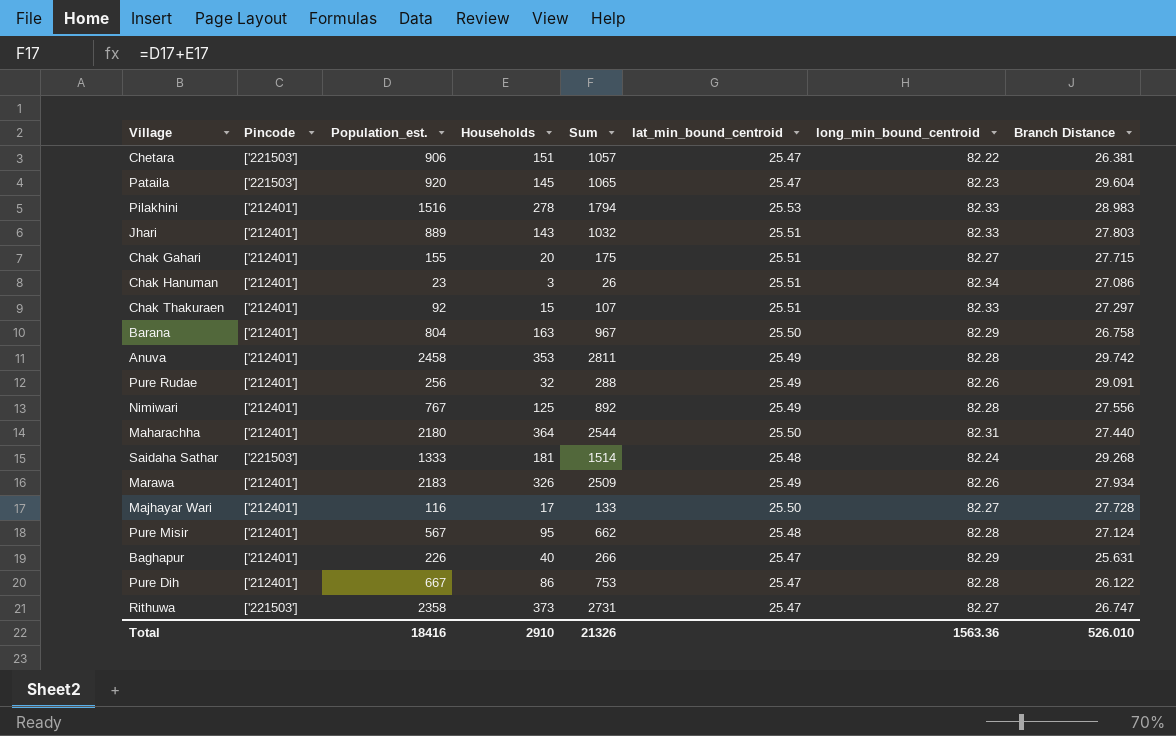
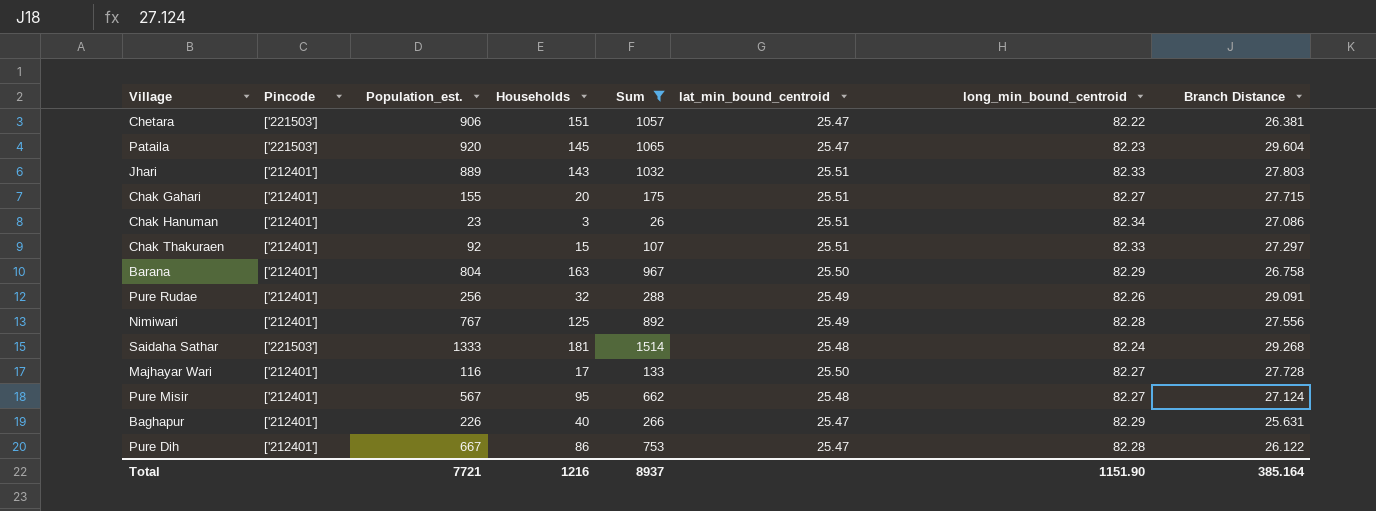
filter: none -> Sum <= 1514
Pure Misir | long_min_bound_centroid: 82.28 -> 82.27
Total | Population_est.: 18416 -> 7721
Total | Households: 2910 -> 1216
Total | Sum: 21326 -> 8937
Total | long_min_bound_centroid: 1563.36 -> 1151.90
Total | Branch Distance: 526.010 -> 385.164

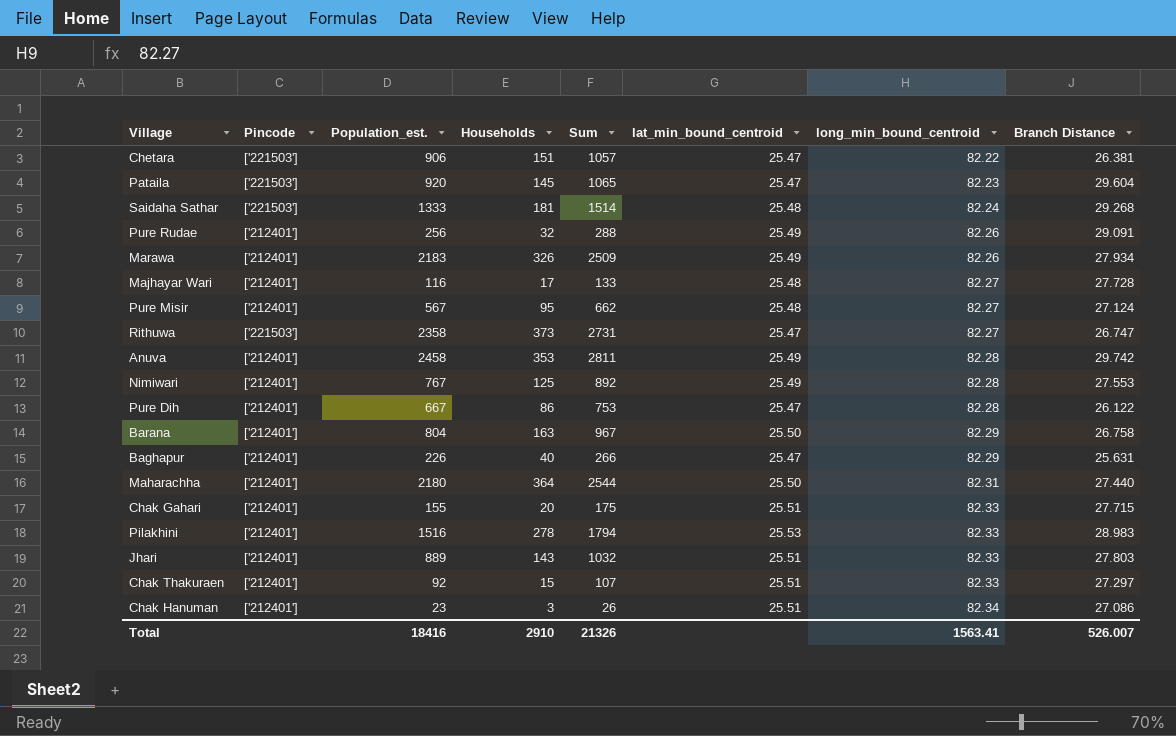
filter: Sum <= 1514 -> none
row order: none -> long_min_bound_centroid ascending
Majhayar Wari | lat_min_bound_centroid: 25.50 -> 25.48
Nimiwari | Branch Distance: 27.556 -> 27.553
Chak Gahari | long_min_bound_centroid: 82.27 -> 82.33
Total | Population_est.: 7721 -> 18416
Total | Households: 1216 -> 2910
Total | Sum: 8937 -> 21326
Total | long_min_bound_centroid: 1151.90 -> 1563.41
Total | Branch Distance: 385.164 -> 526.007

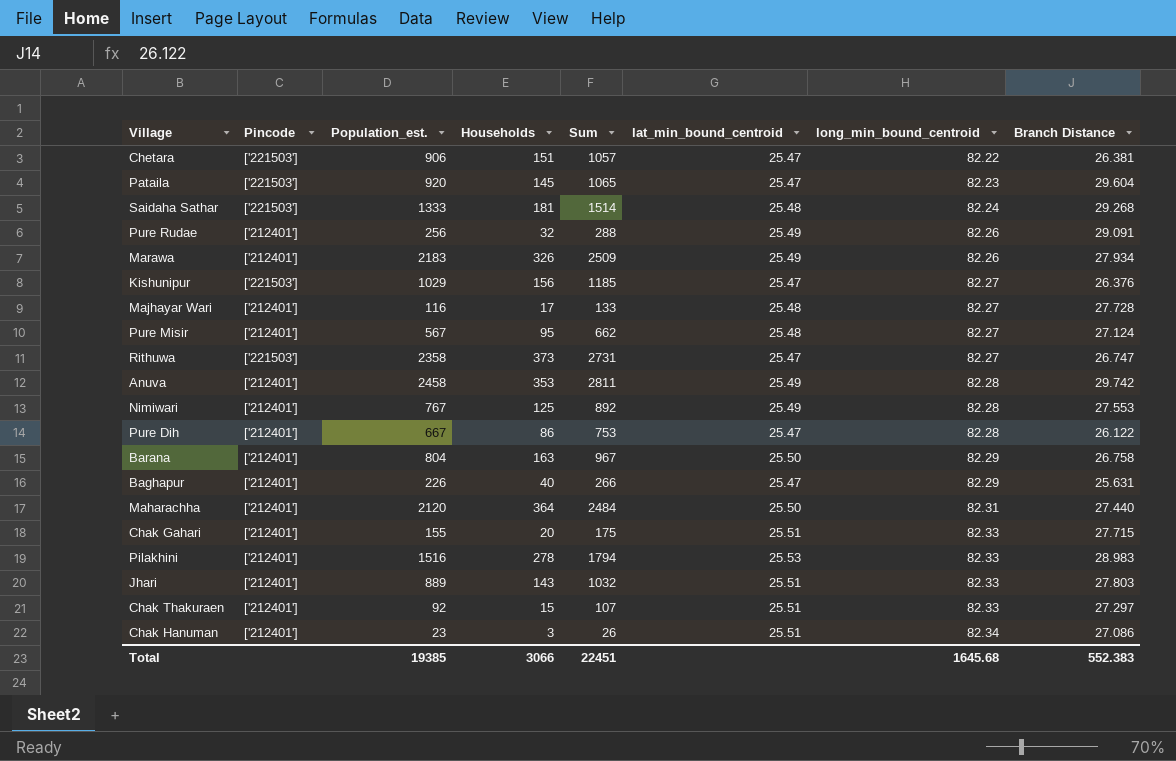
row Kishunipur: none -> ['221503'] | 1029 | 156 | 1185 | 25.47 | 82.27 | 26.376
Maharachha | Population_est.: 2180 -> 2120
Maharachha | Sum: 2544 -> 2484
Total | Population_est.: 18416 -> 19385
Total | Households: 2910 -> 3066
Total | Sum: 21326 -> 22451
Total | long_min_bound_centroid: 1563.41 -> 1645.68
Total | Branch Distance: 526.007 -> 552.383

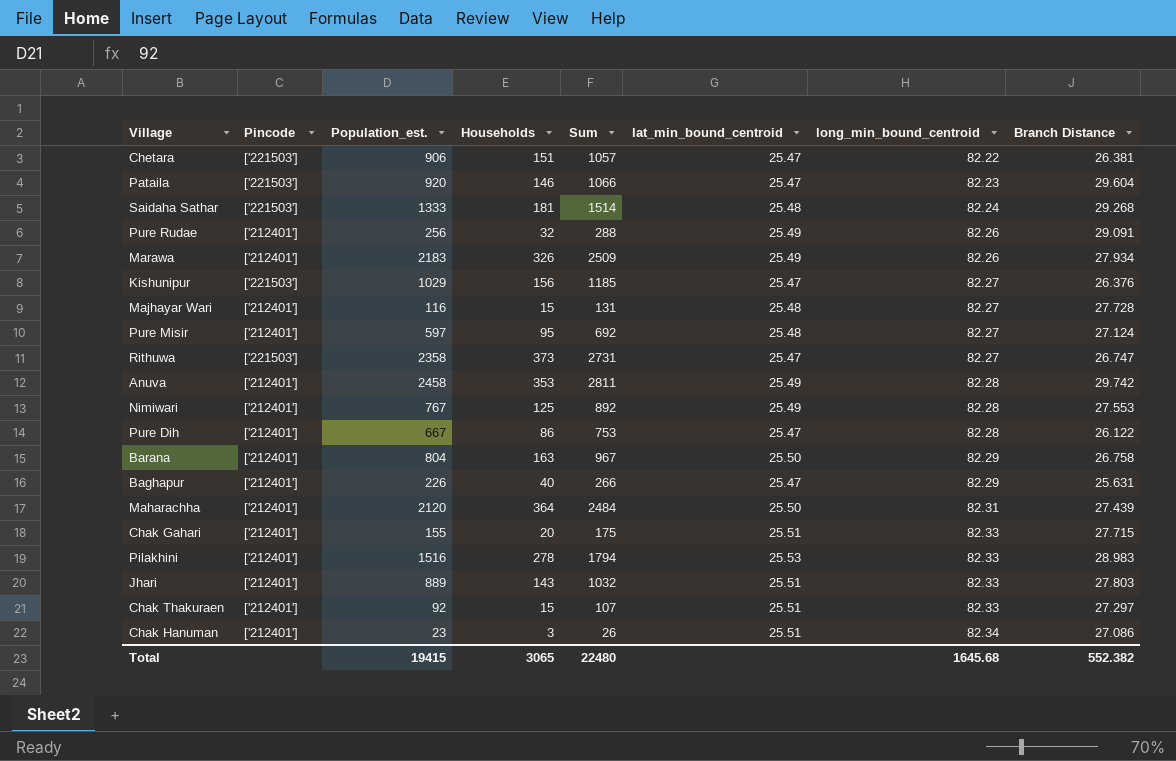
Pataila | Households: 145 -> 146
Pataila | Sum: 1065 -> 1066
Majhayar Wari | Households: 17 -> 15
Majhayar Wari | Sum: 133 -> 131
Pure Misir | Population_est.: 567 -> 597
Pure Misir | Sum: 662 -> 692
Maharachha | Branch Distance: 27.440 -> 27.439
Total | Population_est.: 19385 -> 19415
Total | Households: 3066 -> 3065
Total | Sum: 22451 -> 22480
Total | Branch Distance: 552.383 -> 552.382

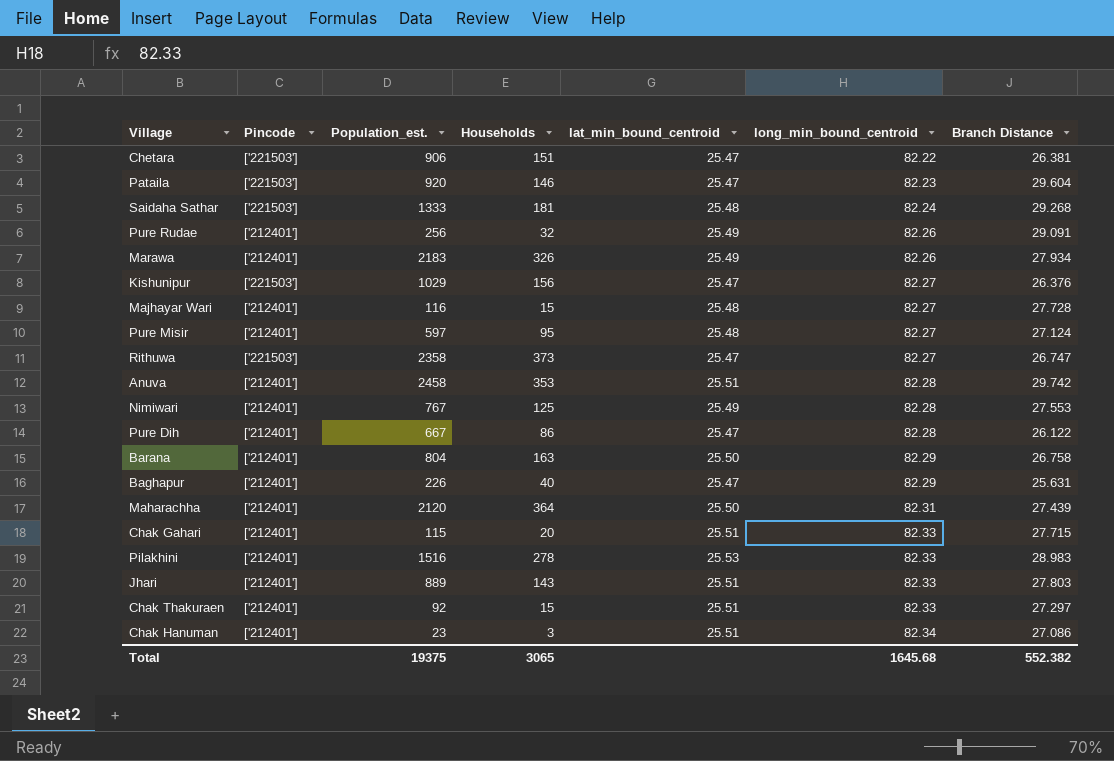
column Sum | formula: [Population_est.] + [Households] -> none
Anuva | lat_min_bound_centroid: 25.49 -> 25.51
Chak Gahari | Population_est.: 155 -> 115
Total | Population_est.: 19415 -> 19375

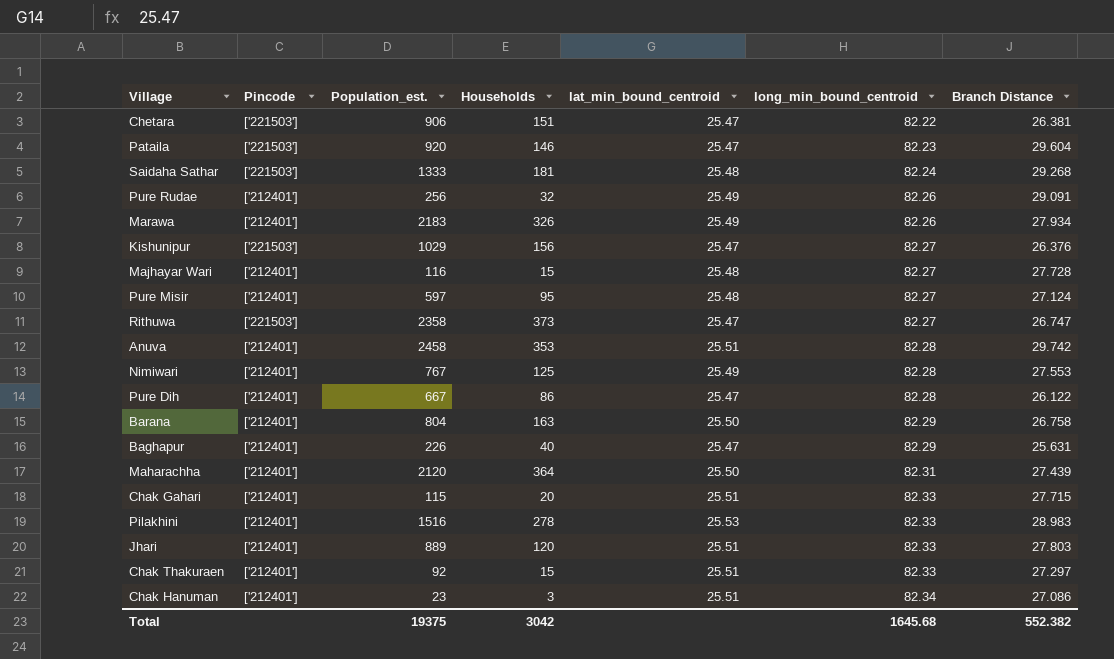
Jhari | Households: 143 -> 120
Total | Households: 3065 -> 3042

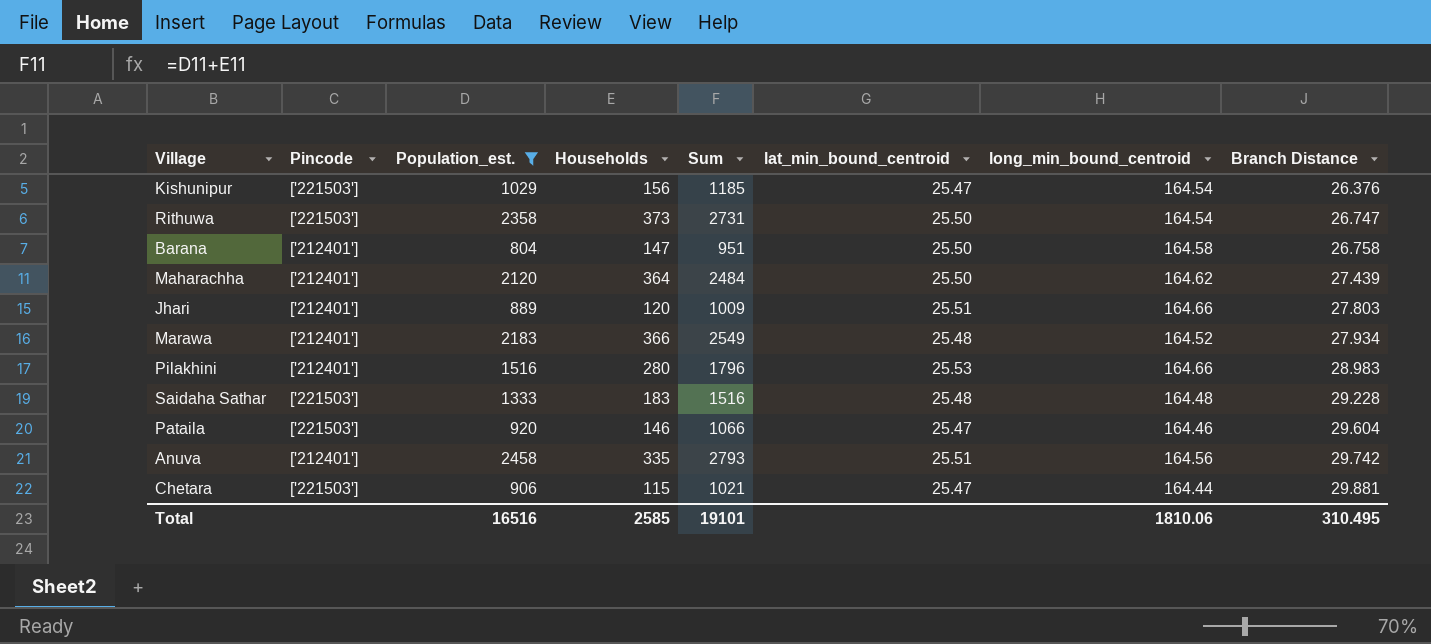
filter: none -> Population_est. >= 804
row order: long_min_bound_centroid ascending -> Branch Distance ascending
column Sum | formula: none -> [Population_est.] + [Households]
Kishunipur | long_min_bound_centroid: 82.27 -> 164.54
Rithuwa | lat_min_bound_centroid: 25.47 -> 25.50
Rithuwa | long_min_bound_centroid: 82.27 -> 164.54
Barana | Households: 163 -> 147
Barana | long_min_bound_centroid: 82.29 -> 164.58
Maharachha | long_min_bound_centroid: 82.31 -> 164.62
Jhari | long_min_bound_centroid: 82.33 -> 164.66
Marawa | Households: 326 -> 366
Marawa | lat_min_bound_centroid: 25.49 -> 25.48
Marawa | long_min_bound_centroid: 82.26 -> 164.52
Pilakhini | Households: 278 -> 280
Pilakhini | long_min_bound_centroid: 82.33 -> 164.66
Saidaha Sathar | Households: 181 -> 183
Saidaha Sathar | long_min_bound_centroid: 82.24 -> 164.48
Saidaha Sathar | Branch Distance: 29.268 -> 29.228
Pataila | long_min_bound_centroid: 82.23 -> 164.46
Anuva | Households: 353 -> 335
Anuva | long_min_bound_centroid: 82.28 -> 164.56
Chetara | Households: 151 -> 115
Chetara | long_min_bound_centroid: 82.22 -> 164.44
Chetara | Branch Distance: 26.381 -> 29.881
Total | Population_est.: 19375 -> 16516
Total | Households: 3042 -> 2585
Total | long_min_bound_centroid: 1645.68 -> 1810.06
Total | Branch Distance: 552.382 -> 310.495

